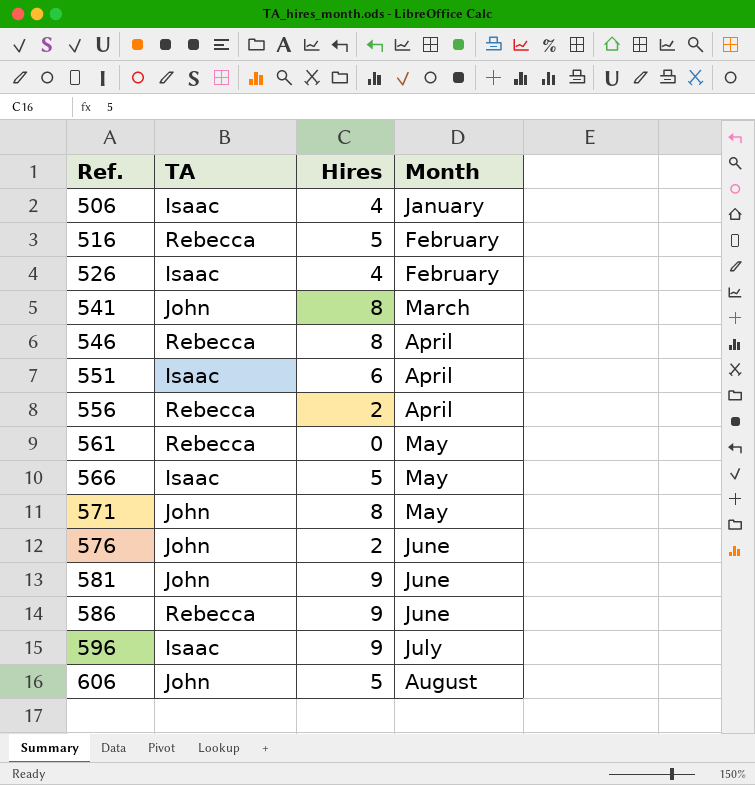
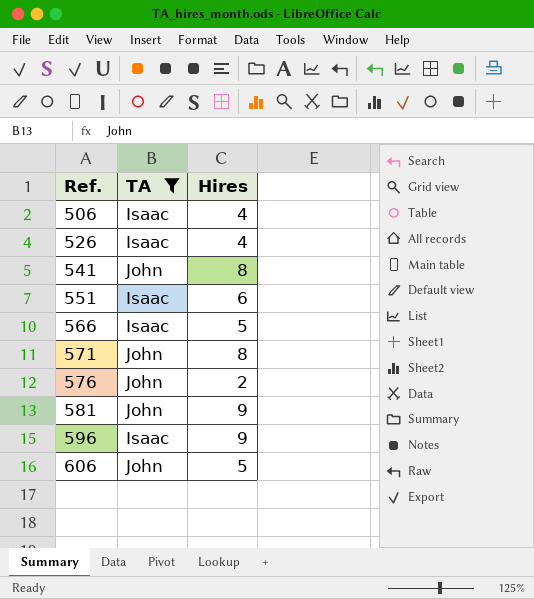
filter: none -> TA != Rebecca
column Month | position: 4 -> none

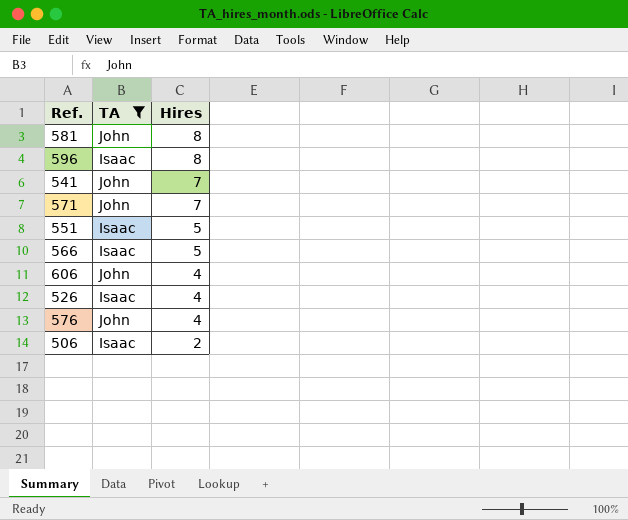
row order: Ref. ascending -> Hires descending
581 | Hires: 9 -> 8
596 | Hires: 9 -> 8
541 | Hires: 8 -> 7
571 | Hires: 8 -> 7
551 | Hires: 6 -> 5
606 | Hires: 5 -> 4
576 | Hires: 2 -> 4
506 | Hires: 4 -> 2

